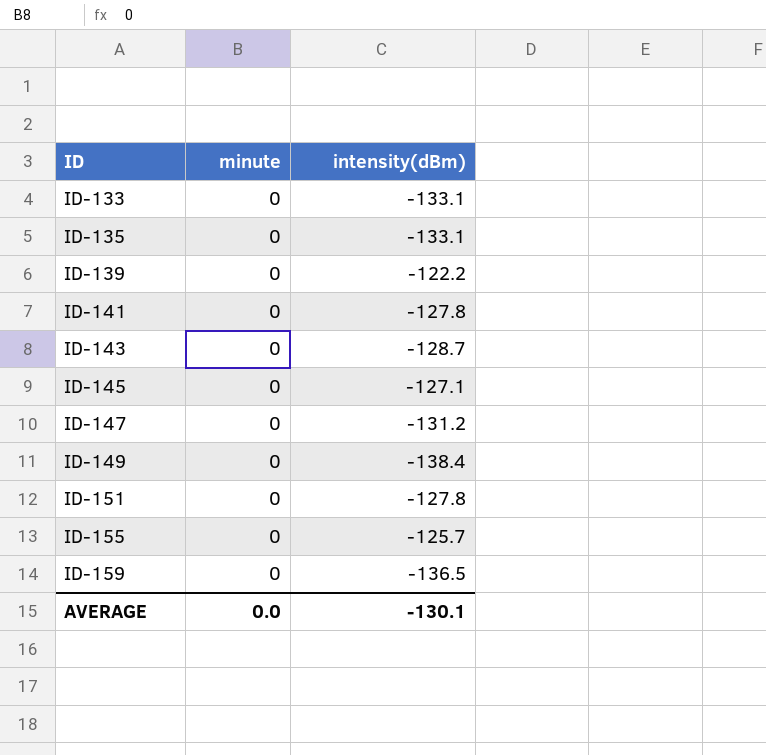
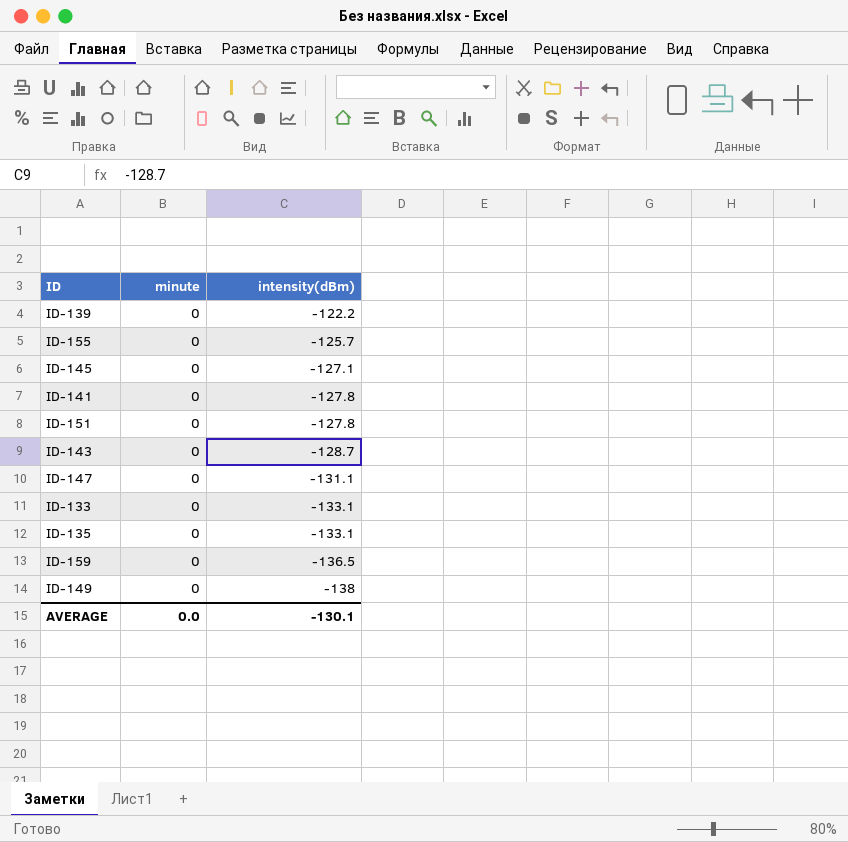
row order: ID ascending -> intensity(dBm) descending
ID-147 | intensity(dBm): -131.2 -> -131.1
ID-149 | intensity(dBm): -138.4 -> -138

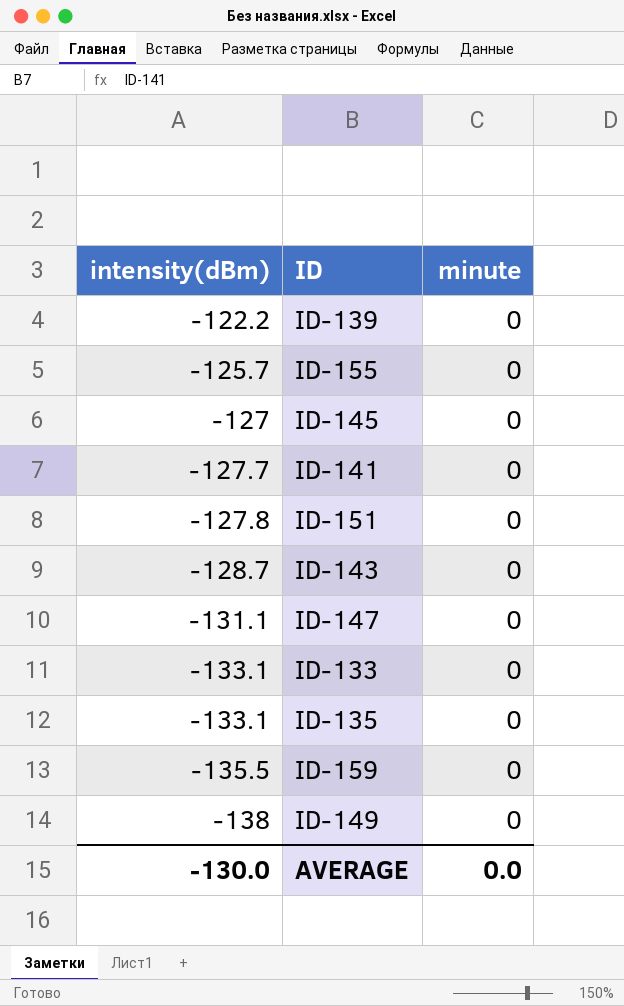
column intensity(dBm) | position: 3 -> 1
ID-145 | intensity(dBm): -127.1 -> -127
ID-141 | intensity(dBm): -127.8 -> -127.7
ID-159 | intensity(dBm): -136.5 -> -135.5
AVERAGE | intensity(dBm): -130.1 -> -130.0

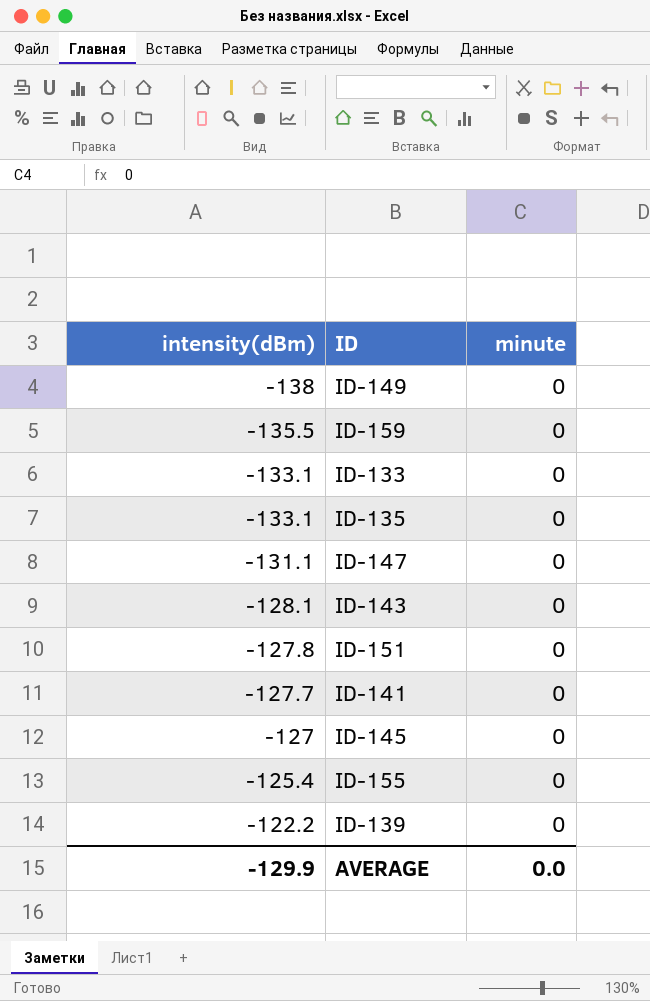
row order: intensity(dBm) descending -> intensity(dBm) ascending
ID-143 | intensity(dBm): -128.7 -> -128.1
ID-155 | intensity(dBm): -125.7 -> -125.4
AVERAGE | intensity(dBm): -130.0 -> -129.9

